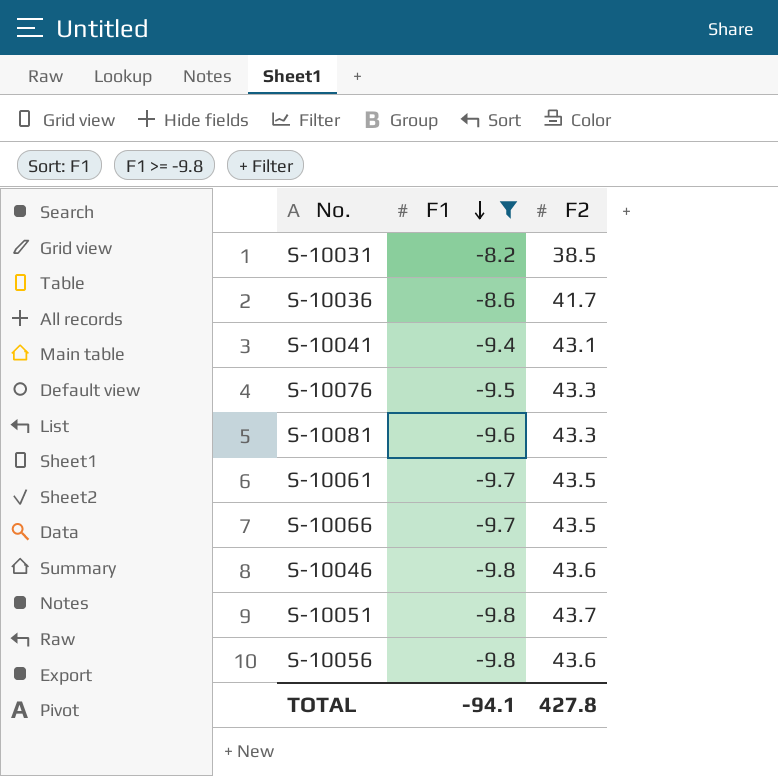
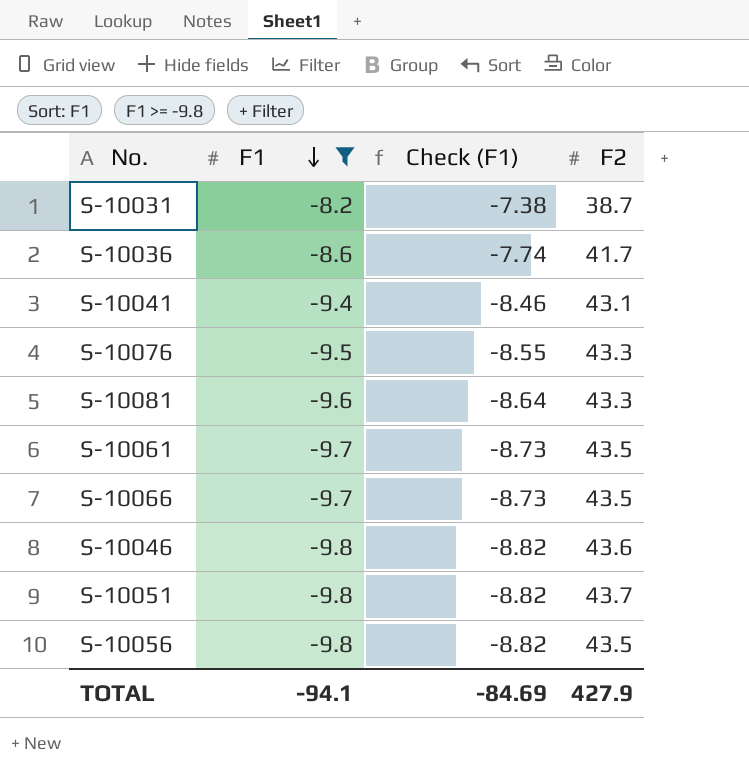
column Check (F1) | formula: none -> [F1] * 0.9
S-10031 | F2: 38.5 -> 38.7
S-10056 | F2: 43.6 -> 43.5
TOTAL | F2: 427.8 -> 427.9

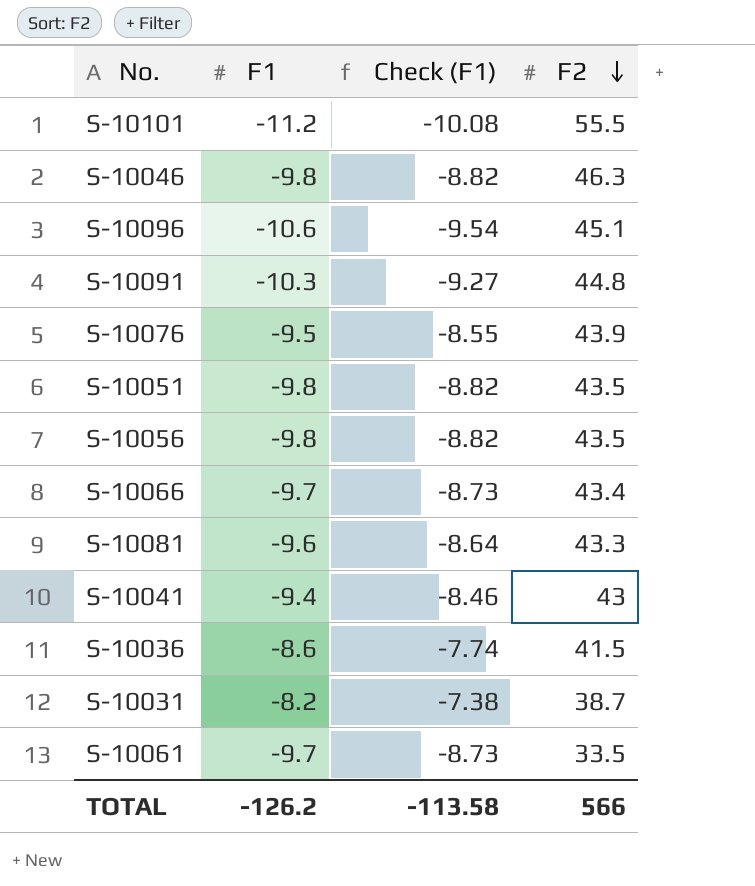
filter: F1 >= -9.8 -> none
row order: F1 descending -> F2 descending
S-10046 | F2: 43.6 -> 46.3
S-10076 | F2: 43.3 -> 43.9
S-10051 | F2: 43.7 -> 43.5
S-10066 | F2: 43.5 -> 43.4
S-10041 | F2: 43.1 -> 43
S-10036 | F2: 41.7 -> 41.5
S-10061 | F2: 43.5 -> 33.5
TOTAL | F1: -94.1 -> -126.2
TOTAL | Check (F1): -84.69 -> -113.58
TOTAL | F2: 427.9 -> 566

